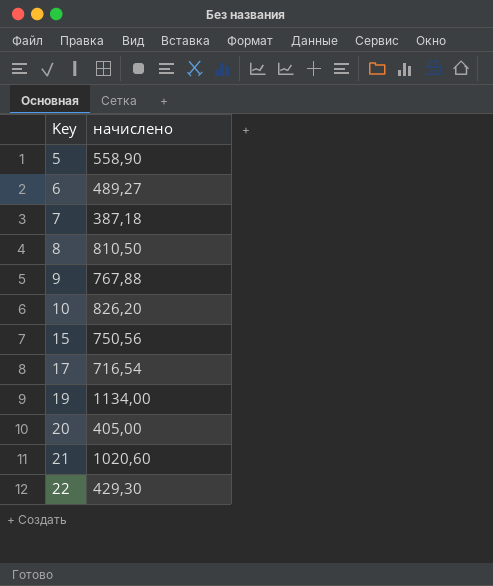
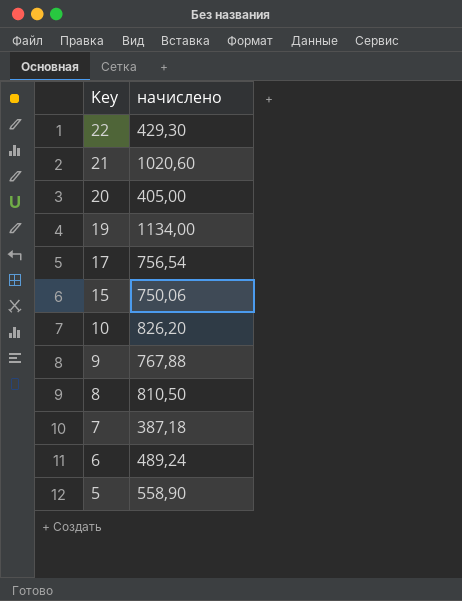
row order: Key ascending -> Key descending
17 | начислено: 716,54 -> 756,54
15 | начислено: 750,56 -> 750,06
6 | начислено: 489,27 -> 489,24

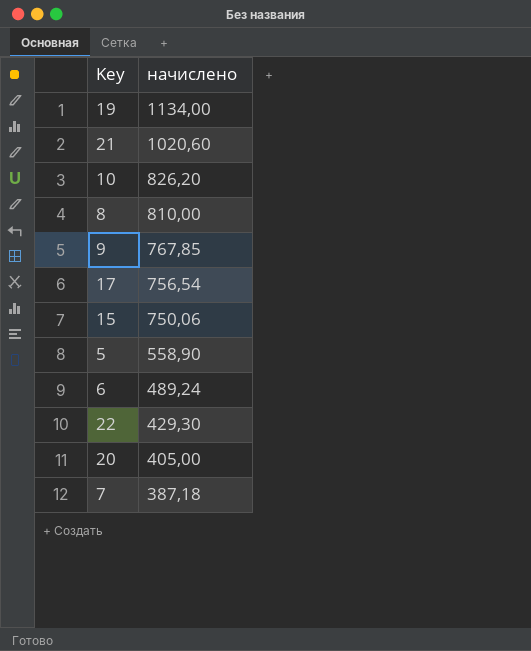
row order: Key descending -> начислено descending
8 | начислено: 810,50 -> 810,00
9 | начислено: 767,88 -> 767,85

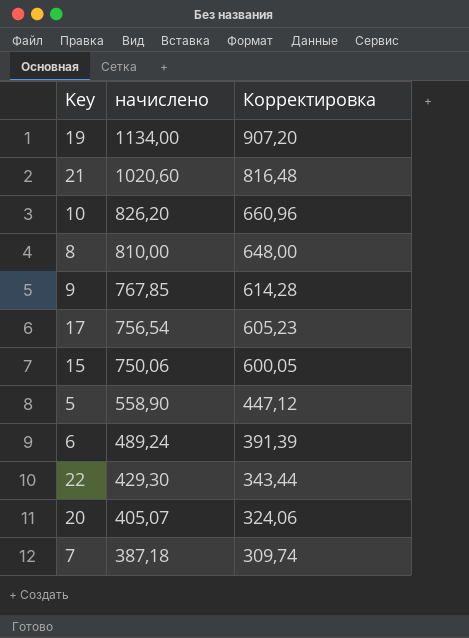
column Корректировка | formula: none -> [начислено] * 0,8
20 | начислено: 405,00 -> 405,07

